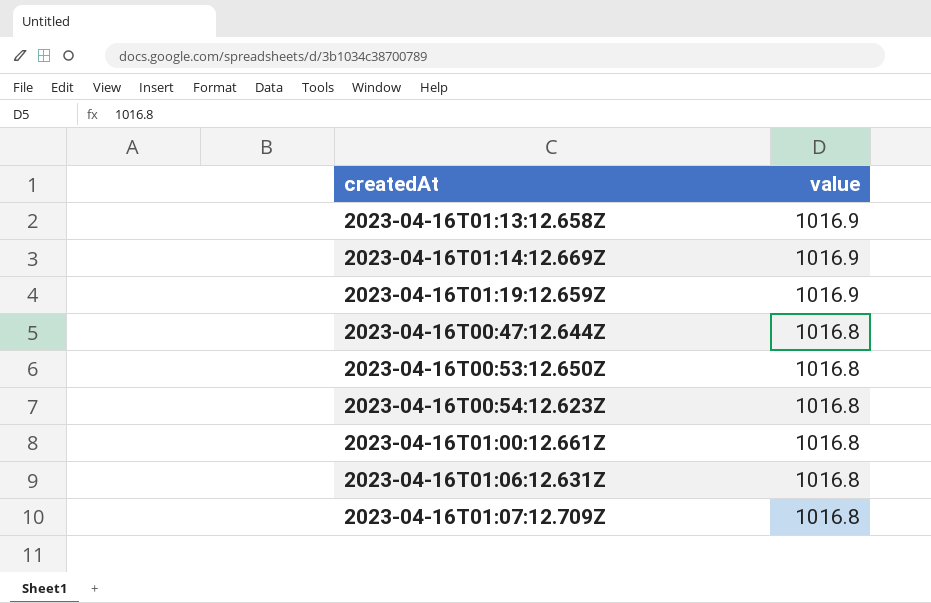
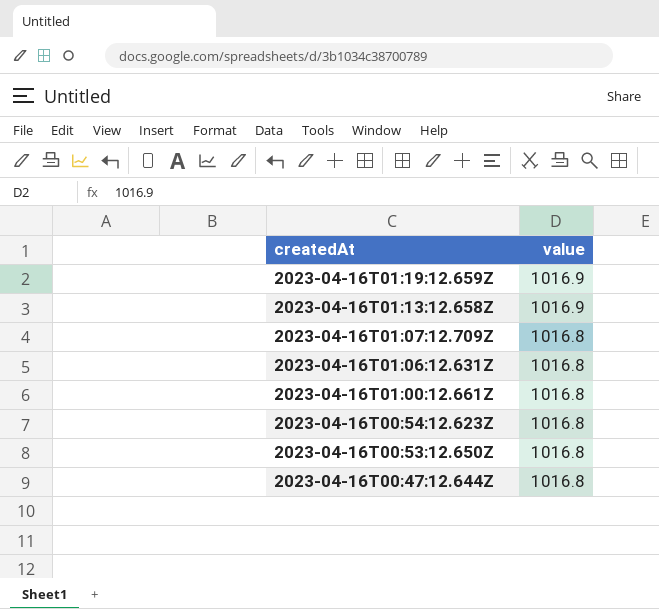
row order: value descending -> createdAt descending
row 2023-04-16T01:14:12.669Z: 1016.9 -> none

